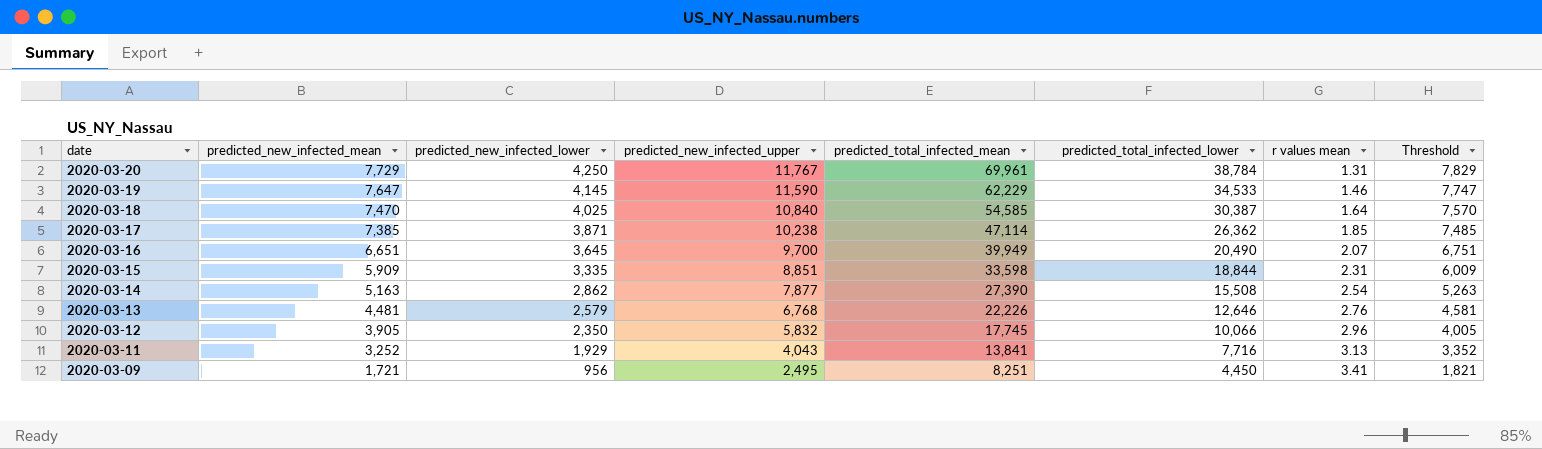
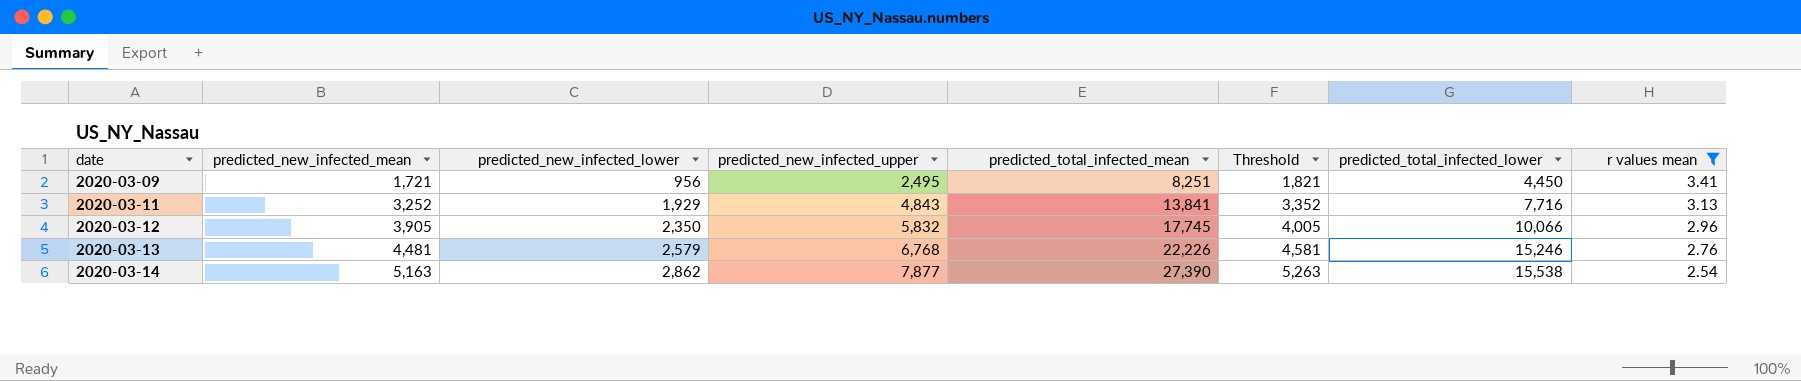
filter: none -> r values mean >= 2.54
row order: date descending -> date ascending
column Threshold | position: 8 -> 6
2020-03-11 | predicted_new_infected_upper: 4,043 -> 4,843
2020-03-13 | predicted_total_infected_lower: 12,646 -> 15,246
2020-03-14 | predicted_total_infected_lower: 15,508 -> 15,538

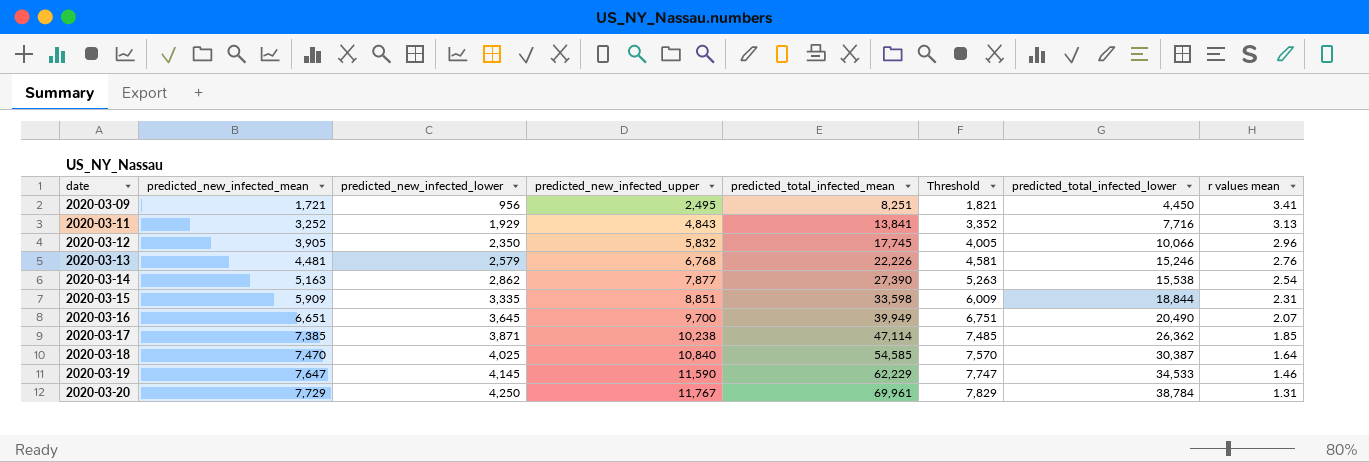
filter: r values mean >= 2.54 -> none

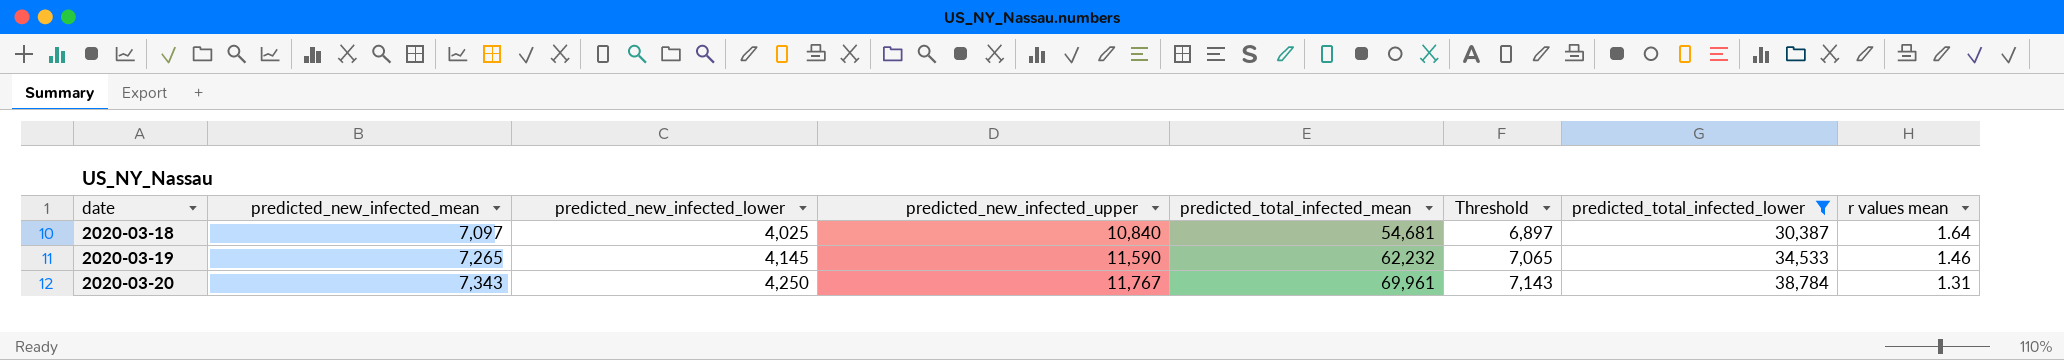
filter: none -> predicted_total_infected_lower >= 30,387
column Threshold | formula: [predicted_new_infected_mean] + 100 -> [predicted_new_infected_mean] - 200
2020-03-18 | predicted_new_infected_mean: 7,470 -> 7,097
2020-03-18 | predicted_total_infected_mean: 54,585 -> 54,681
2020-03-19 | predicted_new_infected_mean: 7,647 -> 7,265
2020-03-19 | predicted_total_infected_mean: 62,229 -> 62,232
2020-03-20 | predicted_new_infected_mean: 7,729 -> 7,343

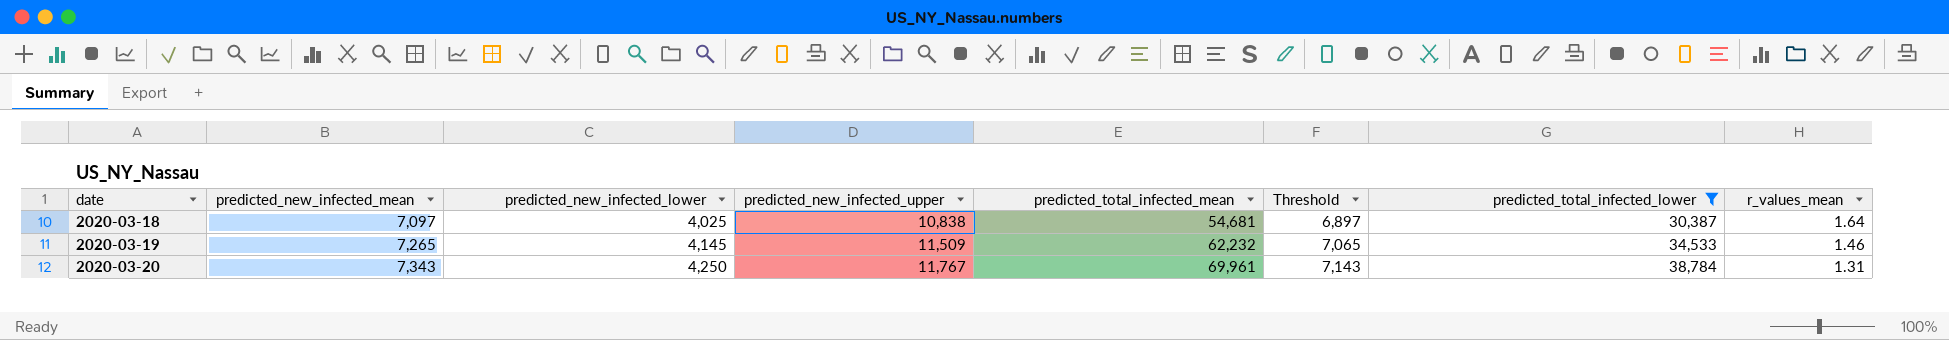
column name: r values mean -> r_values_mean
2020-03-18 | predicted_new_infected_upper: 10,840 -> 10,838
2020-03-19 | predicted_new_infected_upper: 11,590 -> 11,509

